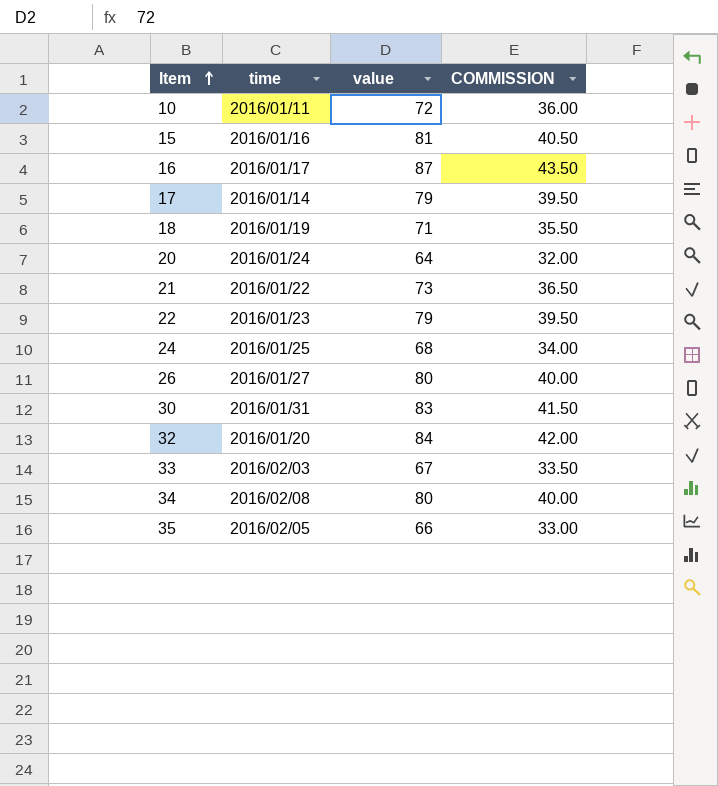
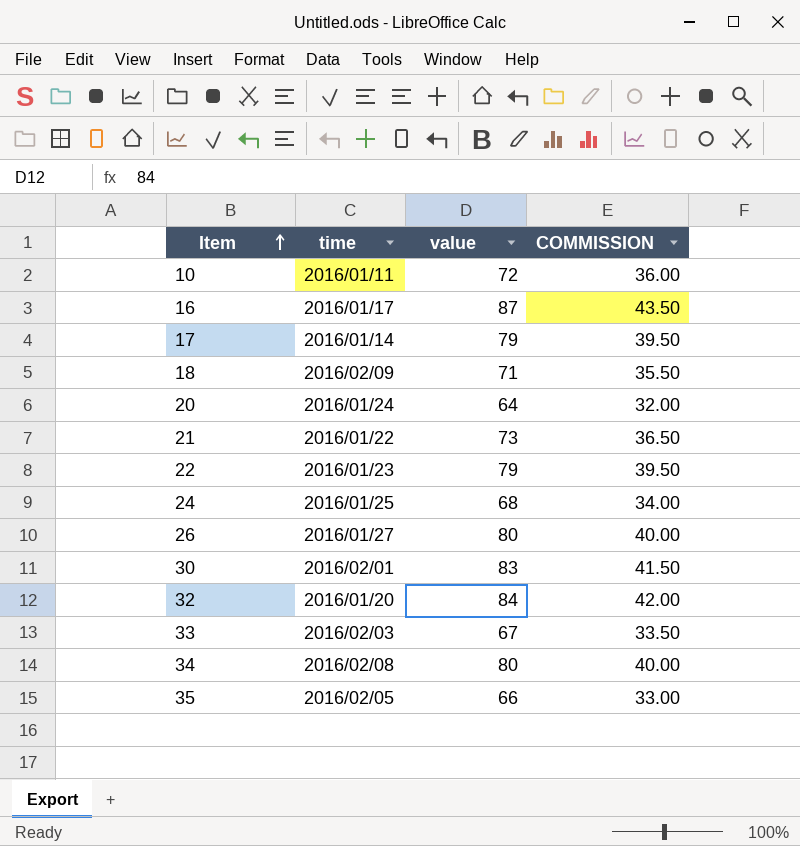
row 15: 2016/01/16 | 81 | 40.50 -> none
18 | time: 2016/01/19 -> 2016/02/09
30 | time: 2016/01/31 -> 2016/02/01

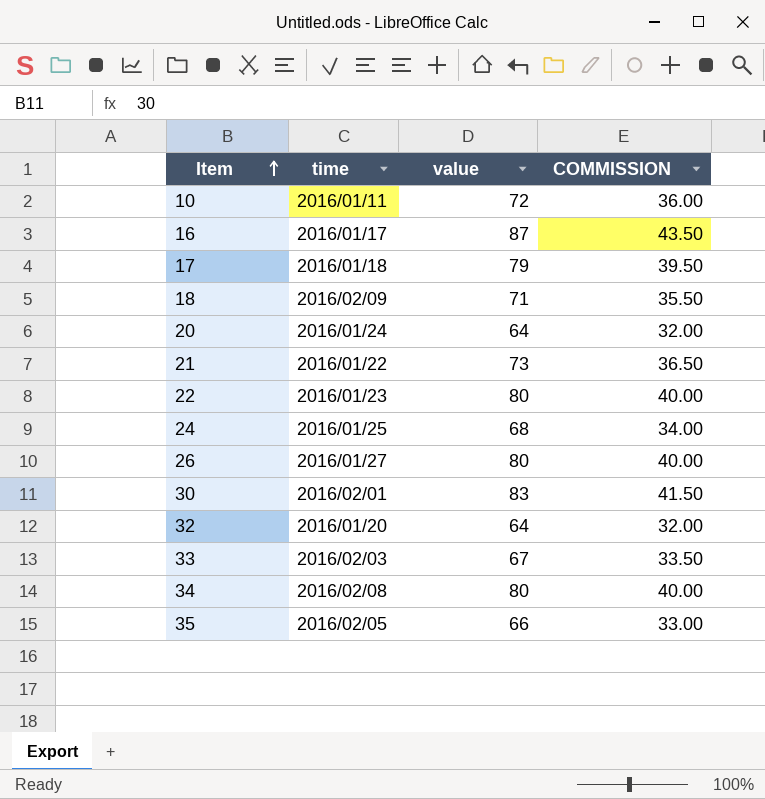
17 | time: 2016/01/14 -> 2016/01/18
22 | value: 79 -> 80
22 | COMMISSION: 39.50 -> 40.00
32 | value: 84 -> 64
32 | COMMISSION: 42.00 -> 32.00

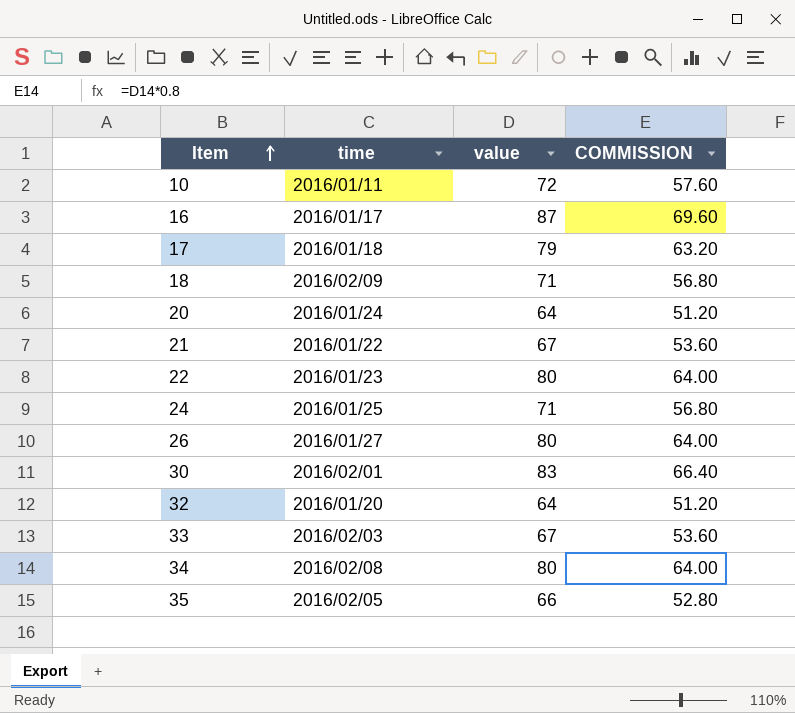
column COMMISSION | formula: [value] * 0.5 -> [value] * 0.8
21 | value: 73 -> 67
24 | value: 68 -> 71

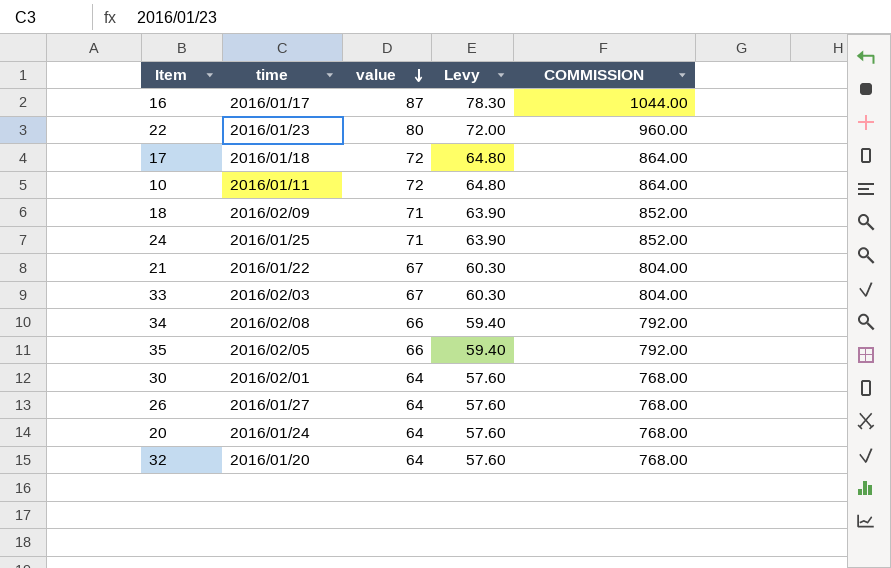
row order: Item ascending -> value descending
column Levy | formula: none -> [value] * 0.9
column COMMISSION | formula: [value] * 0.8 -> [value] * 12
17 | value: 79 -> 72
34 | value: 80 -> 66
30 | value: 83 -> 64
26 | value: 80 -> 64

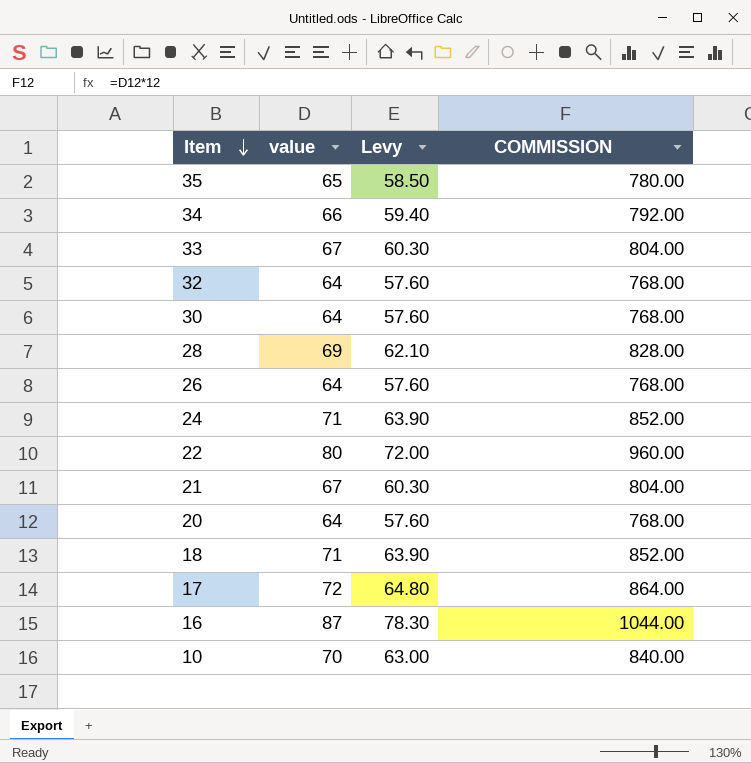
row order: value descending -> Item descending
column time | position: 2 -> none
35 | value: 66 -> 65
35 | Levy: 59.40 -> 58.50
35 | COMMISSION: 792.00 -> 780.00
row 28: none -> 69 | 62.10 | 828.00
10 | value: 72 -> 70
10 | Levy: 64.80 -> 63.00
10 | COMMISSION: 864.00 -> 840.00

